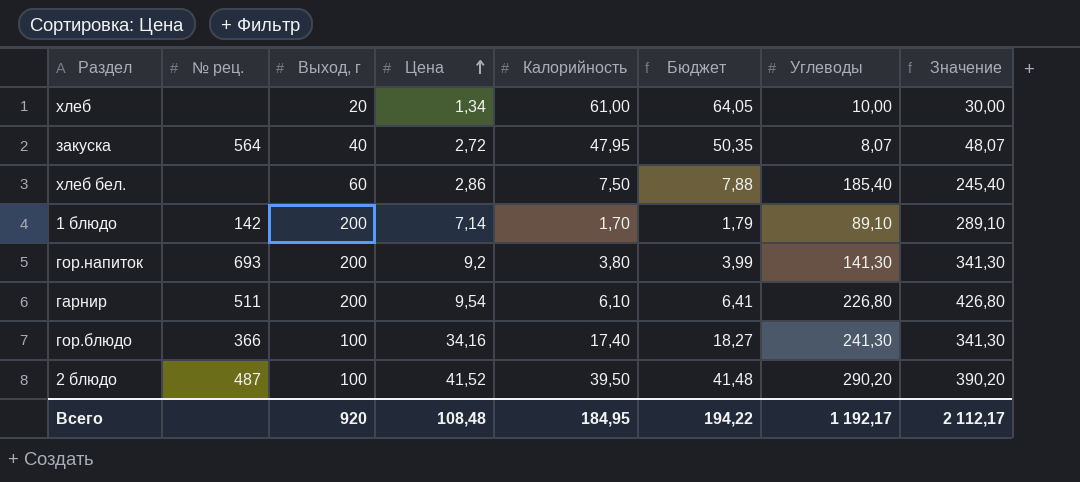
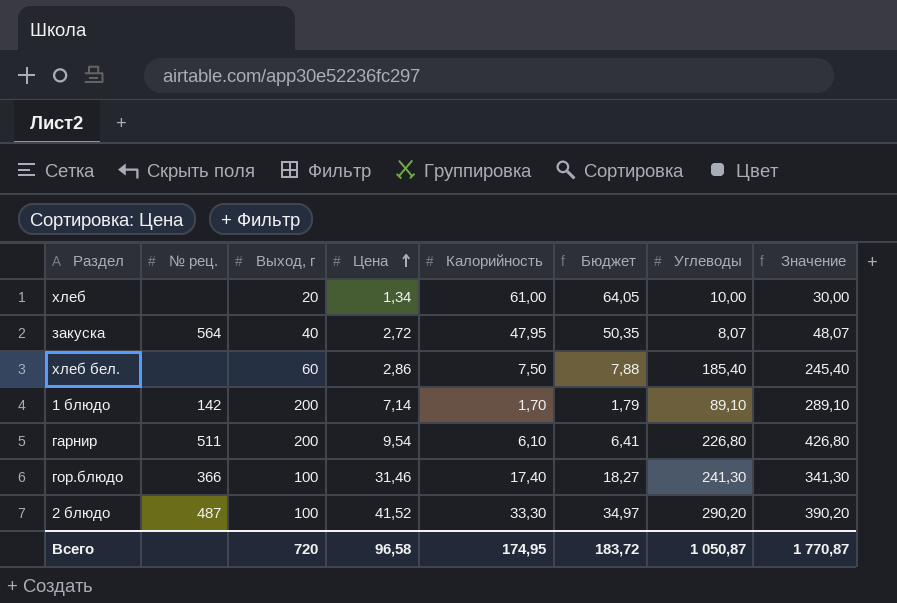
row гор.напиток: 693 | 200 | 9,2 | 3,80 | 3,99 | 141,30 | 341,30 -> none
гор.блюдо | Цена: 34,16 -> 31,46
2 блюдо | Калорийность: 39,50 -> 33,30
2 блюдо | Бюджет: 41,48 -> 34,97
Всего | Выход, г: 920 -> 720
Всего | Цена: 108,48 -> 96,58
Всего | Калорийность: 184,95 -> 174,95
Всего | Бюджет: 194,22 -> 183,72
Всего | Углеводы: 1 192,17 -> 1 050,87
Всего | Значение: 2 112,17 -> 1 770,87

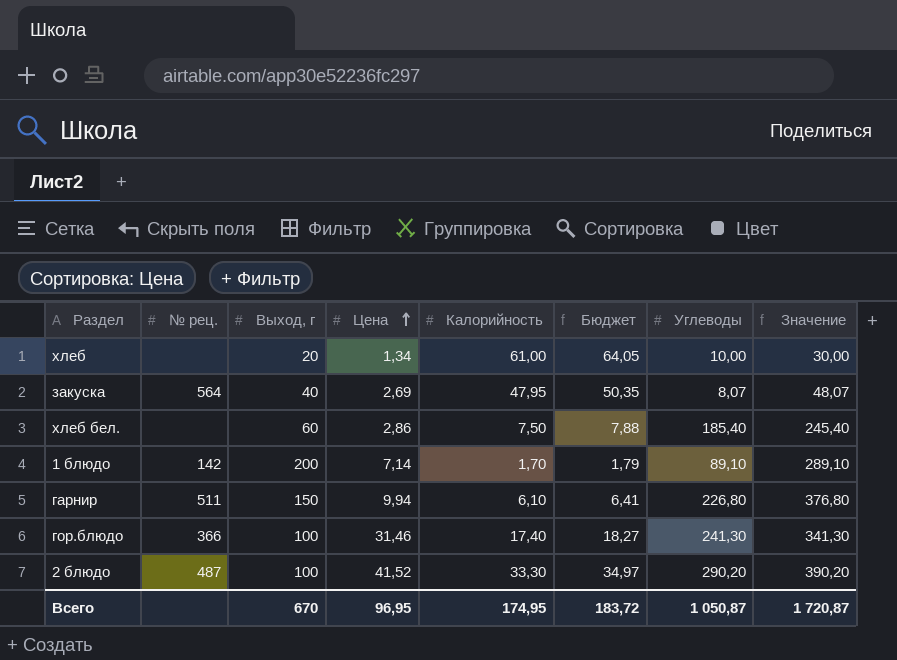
закуска | Цена: 2,72 -> 2,69
гарнир | Выход, г: 200 -> 150
гарнир | Цена: 9,54 -> 9,94
гарнир | Значение: 426,80 -> 376,80
Всего | Выход, г: 720 -> 670
Всего | Цена: 96,58 -> 96,95
Всего | Значение: 1 770,87 -> 1 720,87

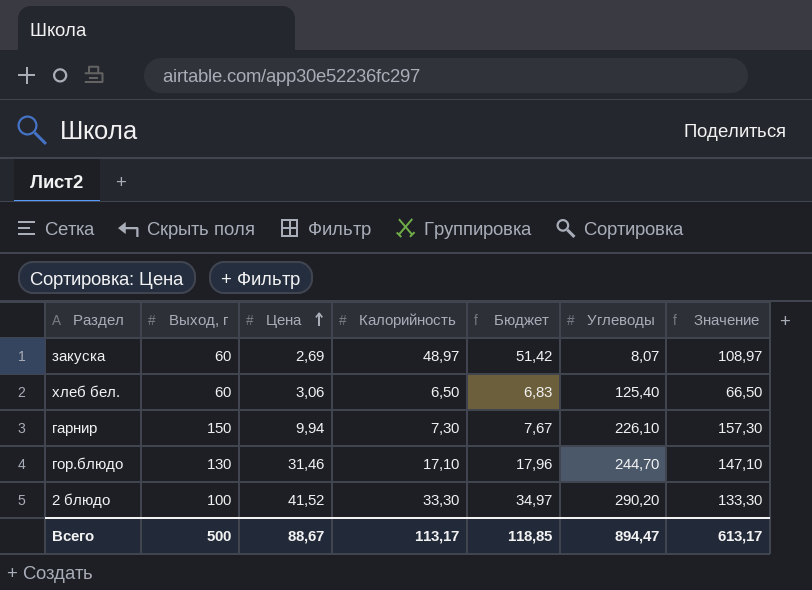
column № рец. | position: 2 -> none
column Значение | formula: [Выход, г] + [Углеводы] -> [Выход, г] + [Калорийность]
row хлеб: none | 20 | 1,34 | 61,00 | 64,05 | 10,00 | 30,00 -> none
row 1 блюдо: 142 | 200 | 7,14 | 1,70 | 1,79 | 89,10 | 289,10 -> none
закуска | Выход, г: 40 -> 60
закуска | Калорийность: 47,95 -> 48,97
закуска | Бюджет: 50,35 -> 51,42
хлеб бел. | Цена: 2,86 -> 3,06
хлеб бел. | Калорийность: 7,50 -> 6,50
хлеб бел. | Бюджет: 7,88 -> 6,83
хлеб бел. | Углеводы: 185,40 -> 125,40
гарнир | Калорийность: 6,10 -> 7,30
гарнир | Бюджет: 6,41 -> 7,67
гарнир | Углеводы: 226,80 -> 226,10
гор.блюдо | Выход, г: 100 -> 130
гор.блюдо | Калорийность: 17,40 -> 17,10
гор.блюдо | Бюджет: 18,27 -> 17,96
гор.блюдо | Углеводы: 241,30 -> 244,70
Всего | Выход, г: 670 -> 500
Всего | Цена: 96,95 -> 88,67
Всего | Калорийность: 174,95 -> 113,17
Всего | Бюджет: 183,72 -> 118,85
Всего | Углеводы: 1 050,87 -> 894,47
Всего | Значение: 1 720,87 -> 613,17

